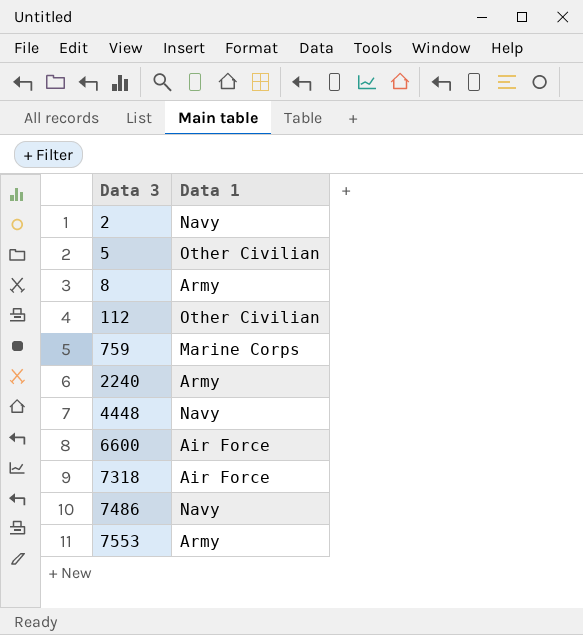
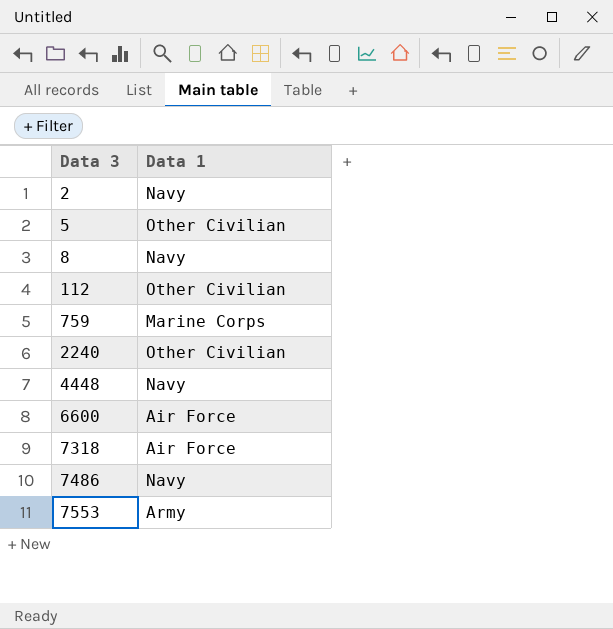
8 | Data 1: Army -> Navy
2240 | Data 1: Army -> Other Civilian

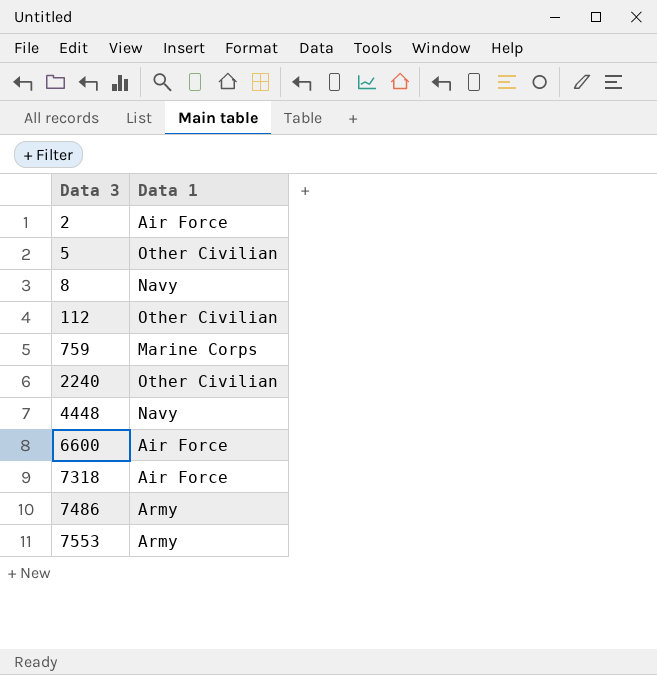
2 | Data 1: Navy -> Air Force
7486 | Data 1: Navy -> Army

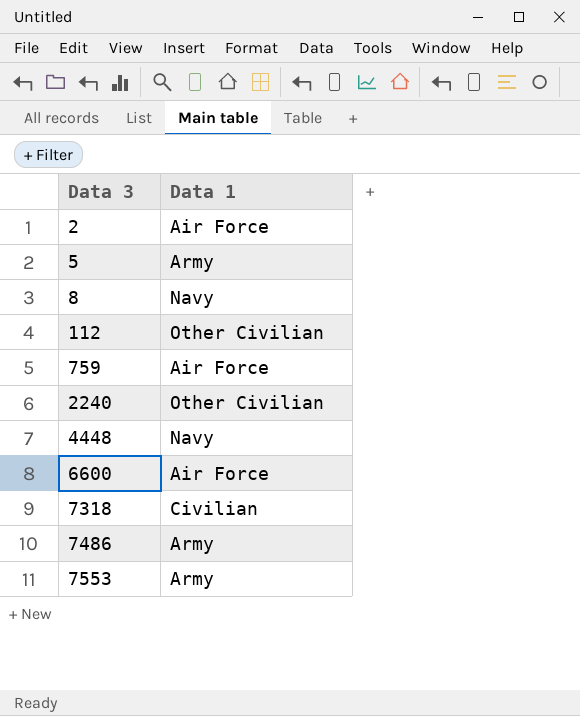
5 | Data 1: Other Civilian -> Army
759 | Data 1: Marine Corps -> Air Force
7318 | Data 1: Air Force -> Civilian

